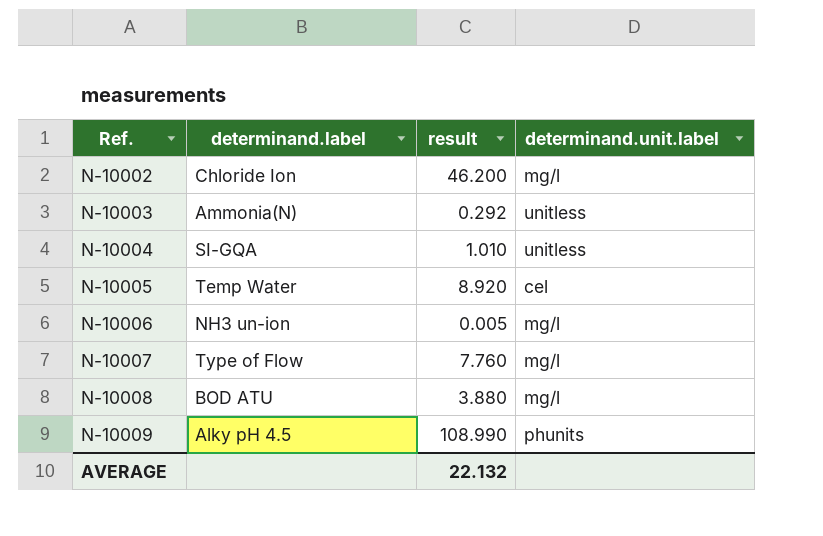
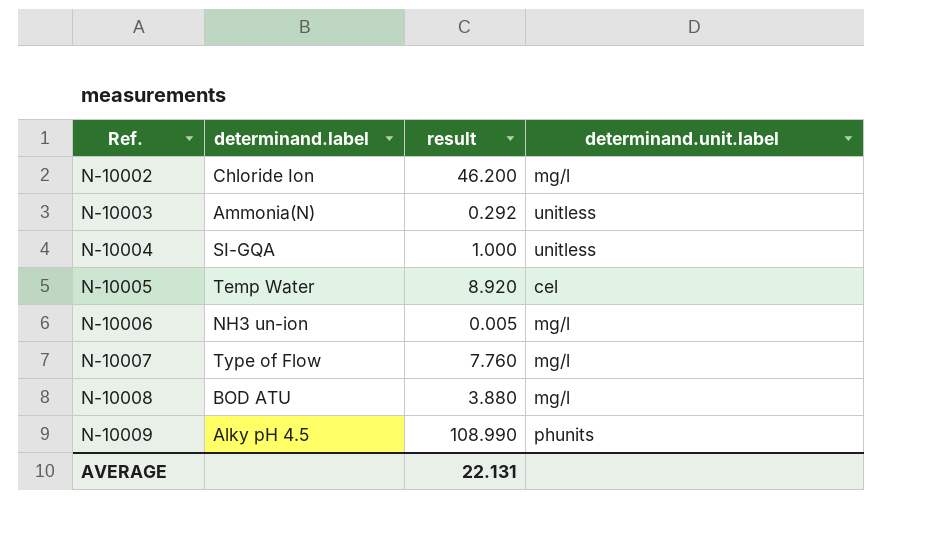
N-10004 | result: 1.010 -> 1.000
AVERAGE | result: 22.132 -> 22.131

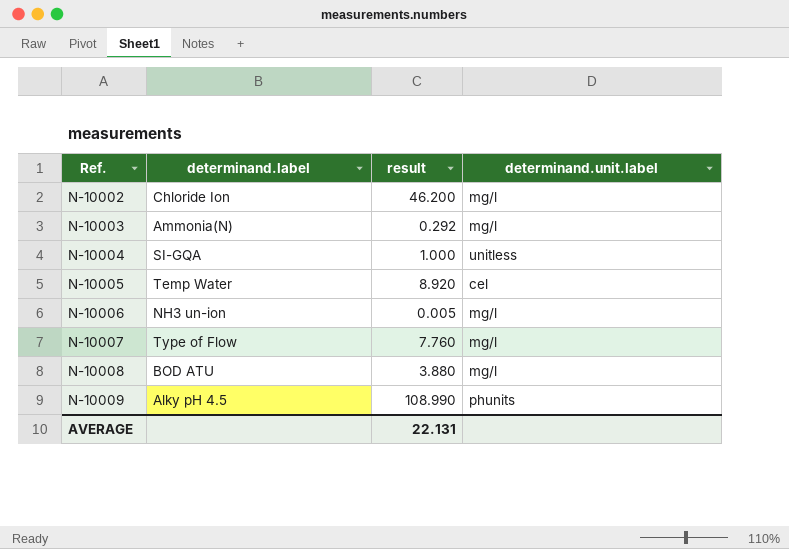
N-10003 | determinand.unit.label: unitless -> mg/l

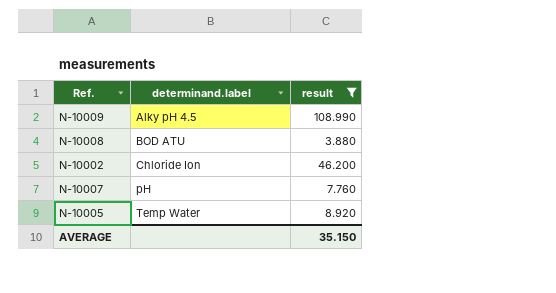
filter: none -> result >= 3.880
row order: Ref. ascending -> determinand.label ascending
column determinand.unit.label | position: 4 -> none
N-10007 | determinand.label: Type of Flow -> pH
AVERAGE | result: 22.131 -> 35.150

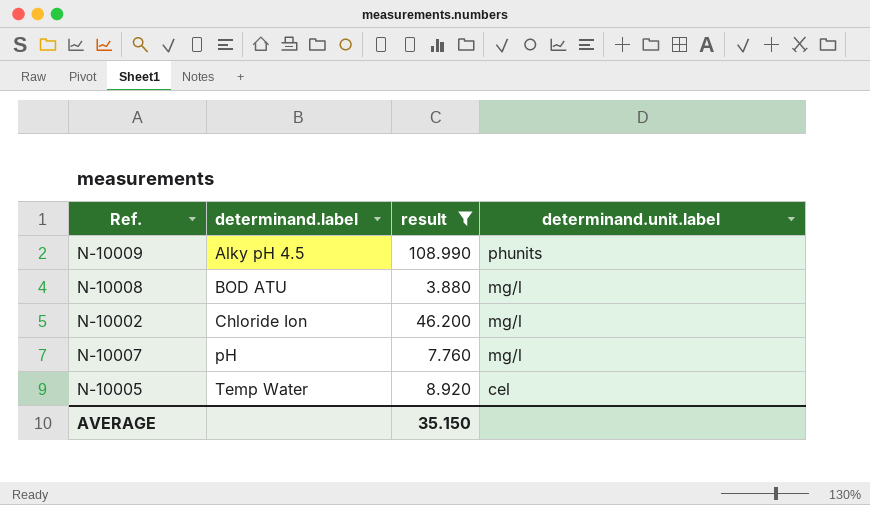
column determinand.unit.label | position: none -> 4

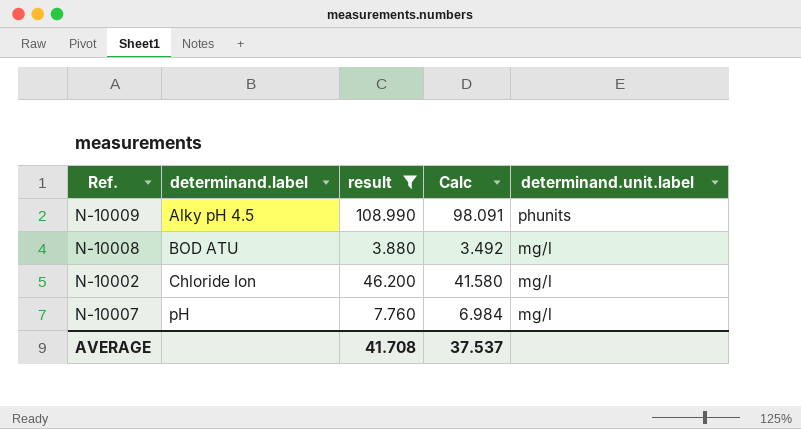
column Calc | formula: none -> [result] * 0.9
row N-10005: Temp Water | 8.920 | cel -> none
AVERAGE | result: 35.150 -> 41.708

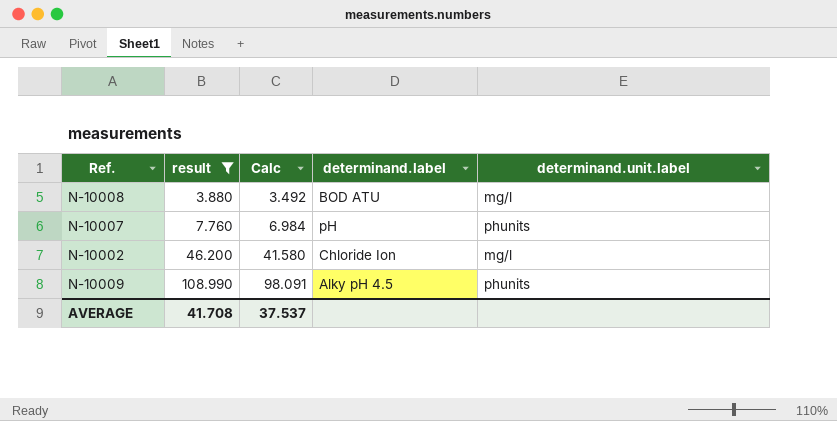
row order: determinand.label ascending -> result ascending
column determinand.label | position: 2 -> 4
N-10007 | determinand.unit.label: mg/l -> phunits

